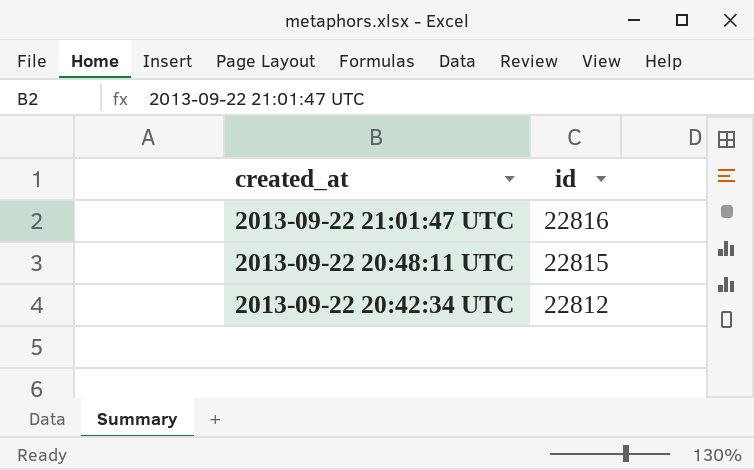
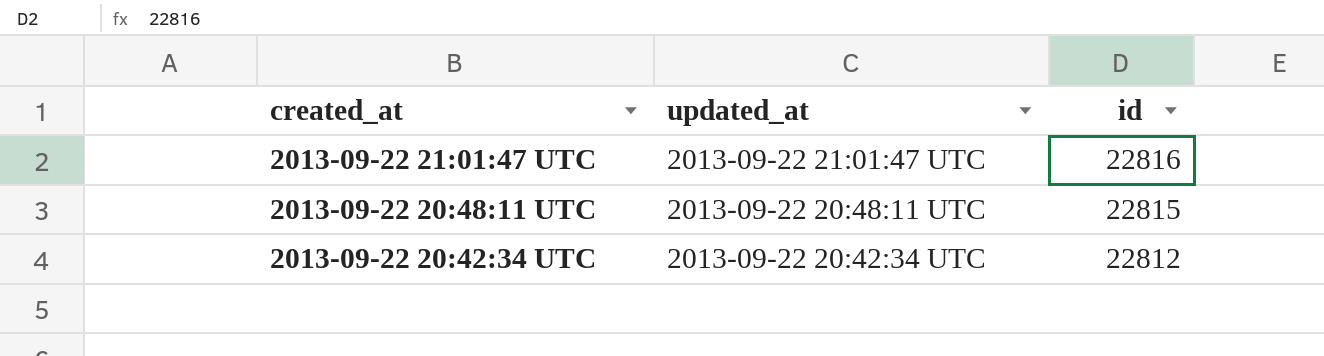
column updated_at | position: none -> 2

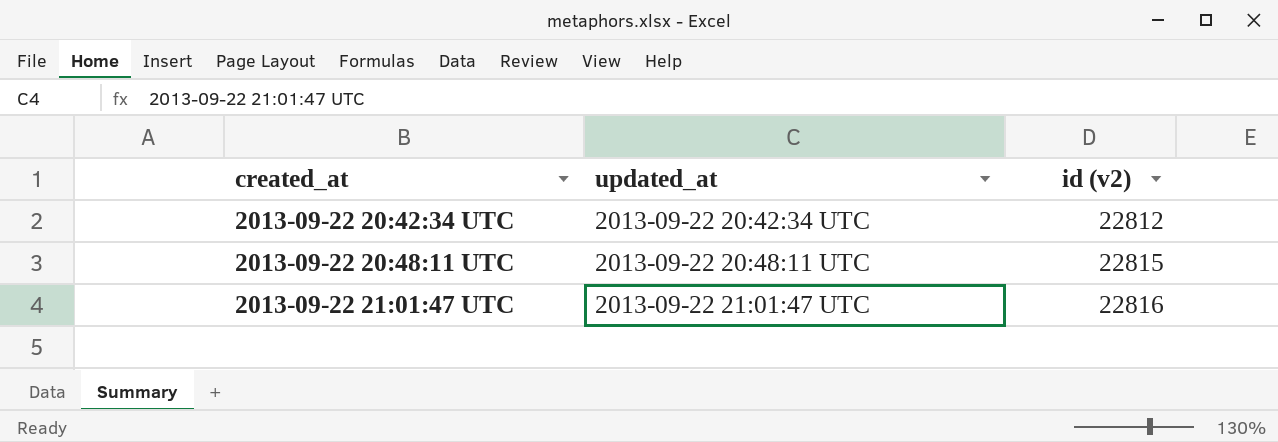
row order: created_at descending -> created_at ascending
column name: id -> id (v2)

